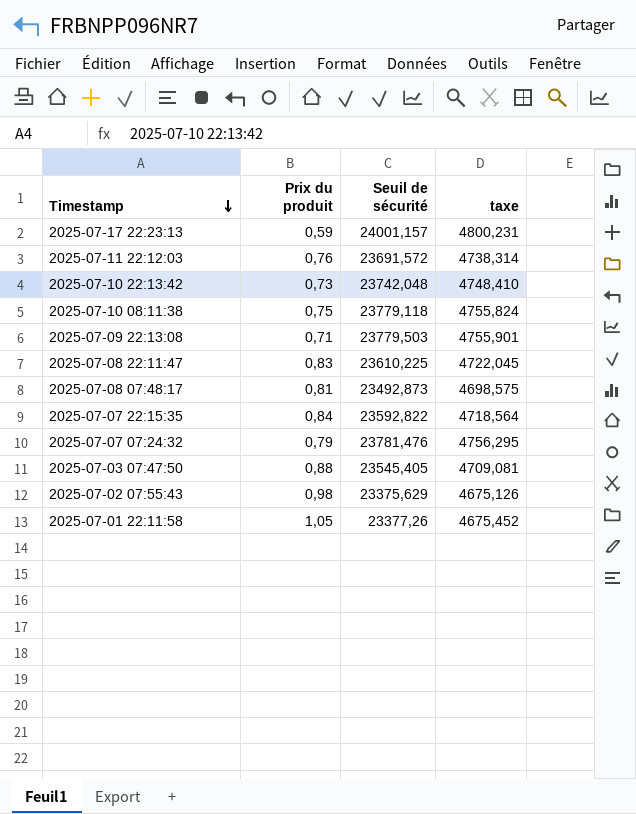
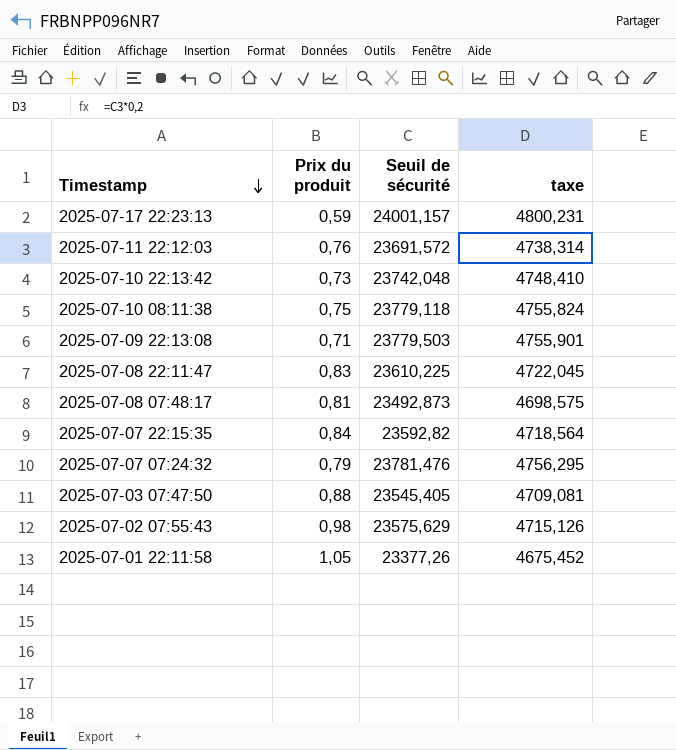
2025-07-07 22:15:35 | Seuil de sécurité: 23592,822 -> 23592,82
2025-07-02 07:55:43 | Seuil de sécurité: 23375,629 -> 23575,629
2025-07-02 07:55:43 | taxe: 4675,126 -> 4715,126

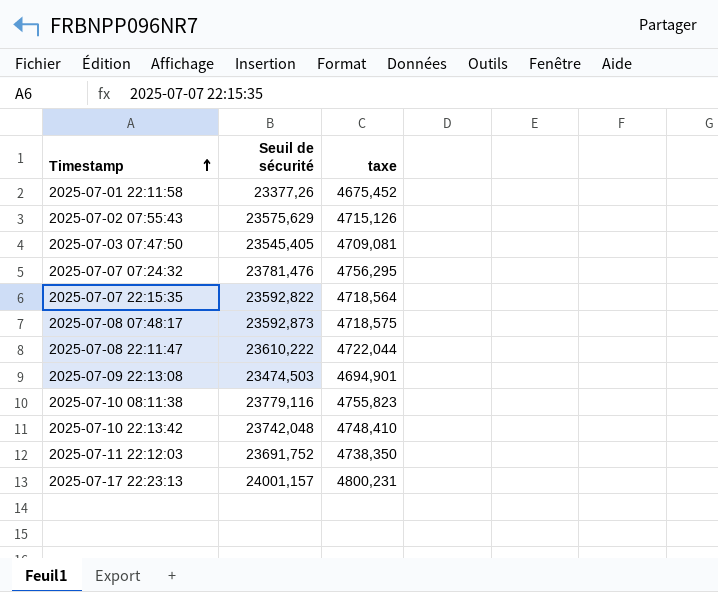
row order: Timestamp descending -> Timestamp ascending
column Prix du produit | position: 2 -> none
2025-07-07 22:15:35 | Seuil de sécurité: 23592,82 -> 23592,822
2025-07-08 07:48:17 | Seuil de sécurité: 23492,873 -> 23592,873
2025-07-08 07:48:17 | taxe: 4698,575 -> 4718,575
2025-07-08 22:11:47 | Seuil de sécurité: 23610,225 -> 23610,222
2025-07-08 22:11:47 | taxe: 4722,045 -> 4722,044
2025-07-09 22:13:08 | Seuil de sécurité: 23779,503 -> 23474,503
2025-07-09 22:13:08 | taxe: 4755,901 -> 4694,901
2025-07-10 08:11:38 | Seuil de sécurité: 23779,118 -> 23779,116
2025-07-10 08:11:38 | taxe: 4755,824 -> 4755,823
2025-07-11 22:12:03 | Seuil de sécurité: 23691,572 -> 23691,752
2025-07-11 22:12:03 | taxe: 4738,314 -> 4738,350

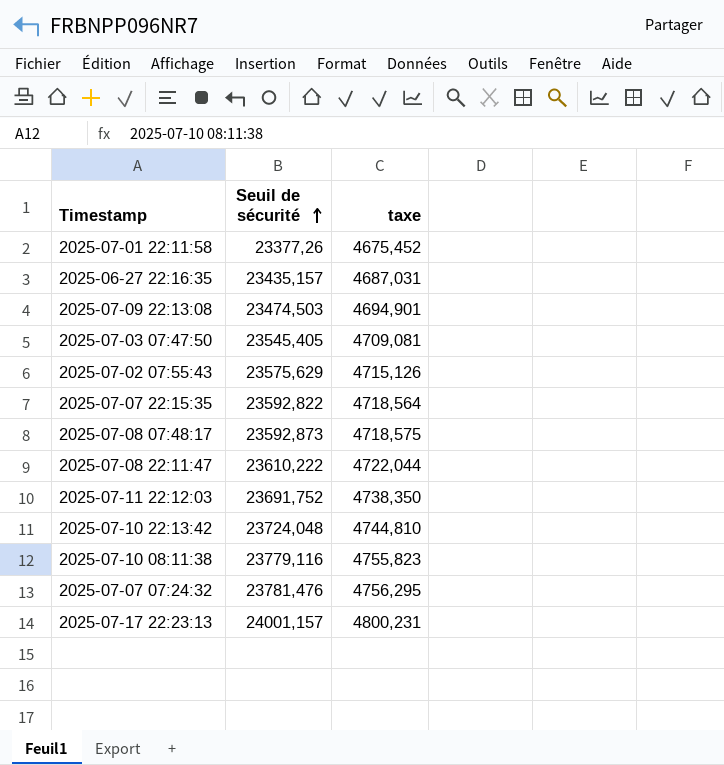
row order: Timestamp ascending -> Seuil de sécurité ascending
row 2025-06-27 22:16:35: none -> 23435,157 | 4687,031
2025-07-10 22:13:42 | Seuil de sécurité: 23742,048 -> 23724,048
2025-07-10 22:13:42 | taxe: 4748,410 -> 4744,810

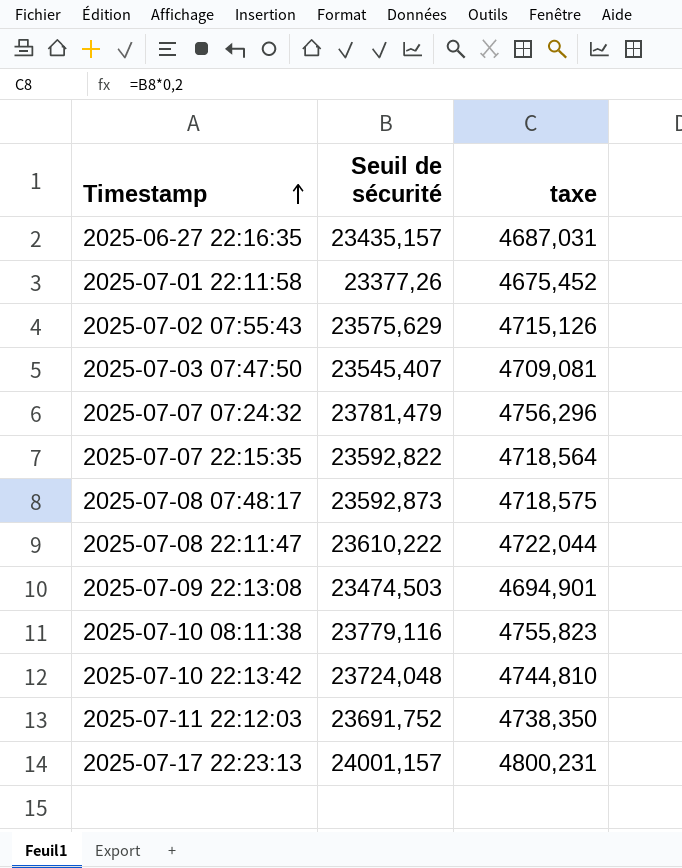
row order: Seuil de sécurité ascending -> Timestamp ascending
2025-07-03 07:47:50 | Seuil de sécurité: 23545,405 -> 23545,407
2025-07-07 07:24:32 | Seuil de sécurité: 23781,476 -> 23781,479
2025-07-07 07:24:32 | taxe: 4756,295 -> 4756,296

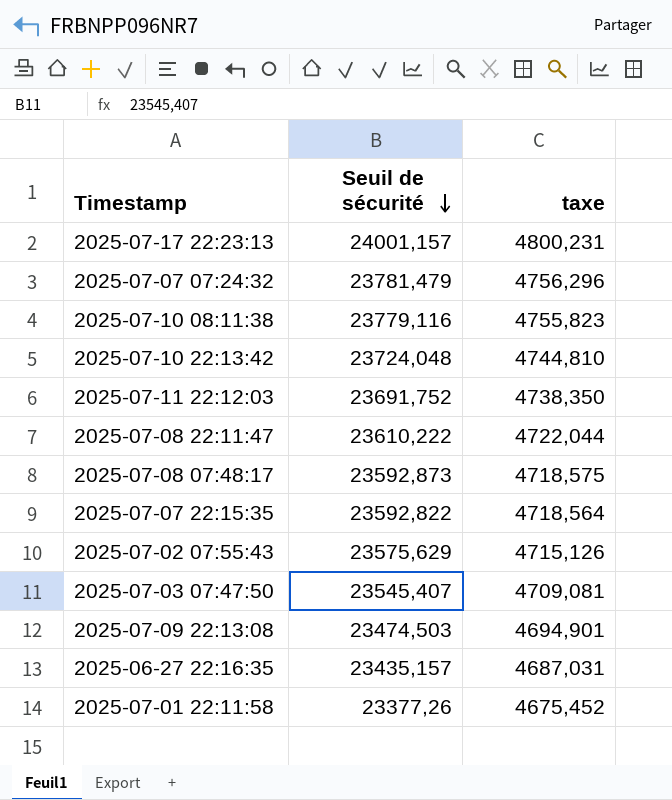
row order: Timestamp ascending -> Seuil de sécurité descending

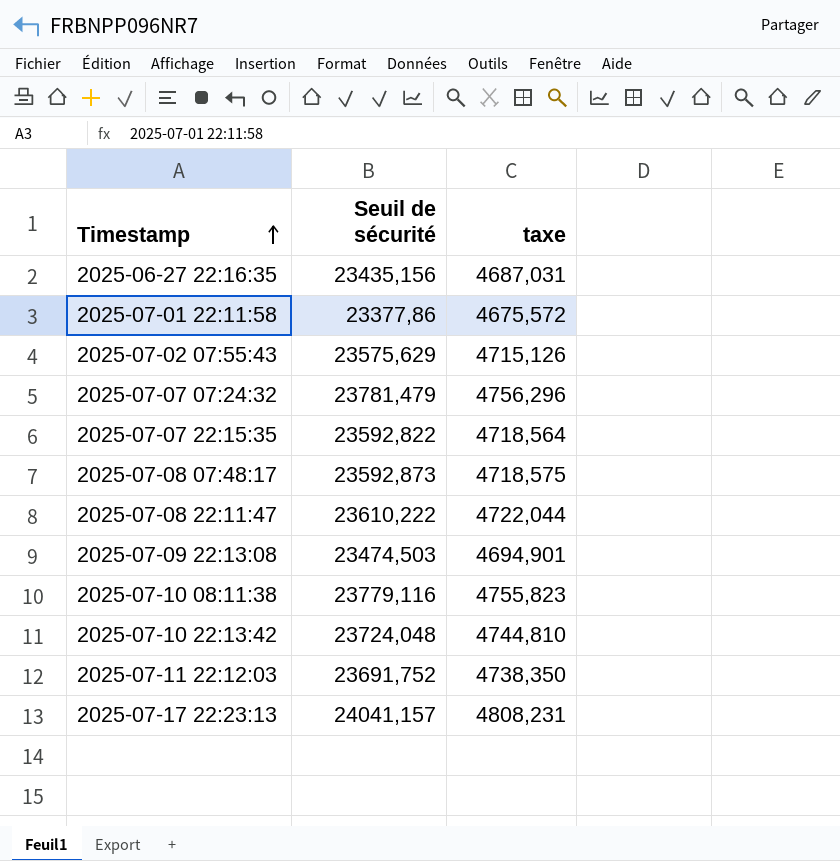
row order: Seuil de sécurité descending -> Timestamp ascending
row 2025-07-03 07:47:50: 23545,407 | 4709,081 -> none
2025-06-27 22:16:35 | Seuil de sécurité: 23435,157 -> 23435,156
2025-07-01 22:11:58 | Seuil de sécurité: 23377,26 -> 23377,86
2025-07-01 22:11:58 | taxe: 4675,452 -> 4675,572
2025-07-17 22:23:13 | Seuil de sécurité: 24001,157 -> 24041,157
2025-07-17 22:23:13 | taxe: 4800,231 -> 4808,231

